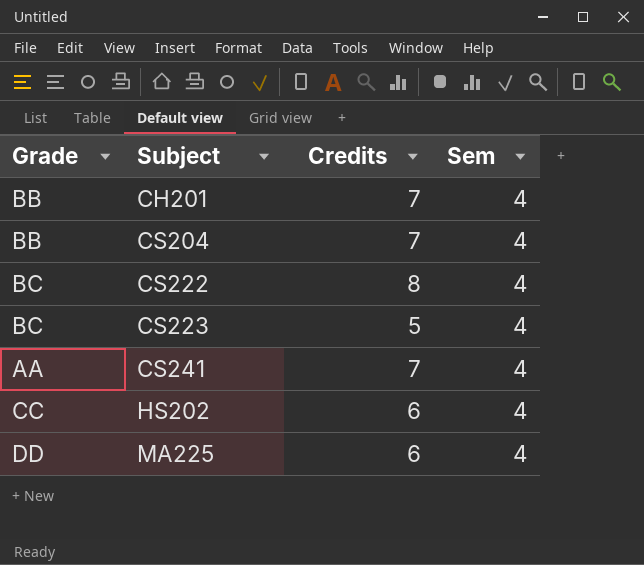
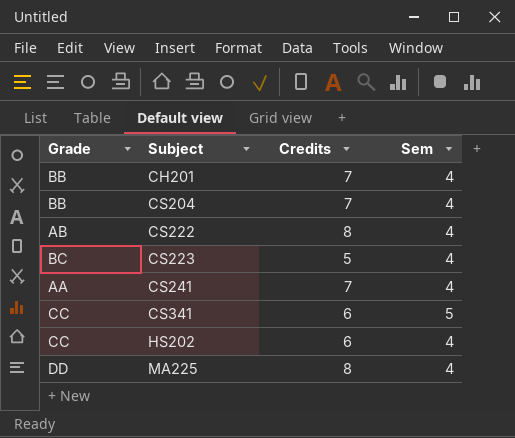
CS222 | Grade: BC -> AB
row CS341: none -> CC | 6 | 5
MA225 | Credits: 6 -> 8

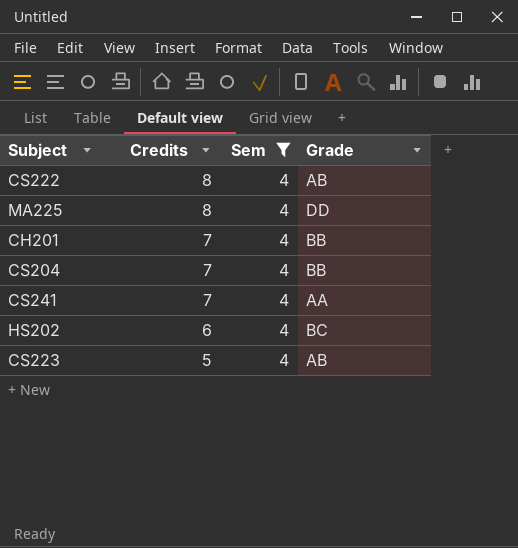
filter: none -> Sem = 4
row order: Subject ascending -> Credits descending
column Grade | position: 1 -> 4
HS202 | Grade: CC -> BC
CS223 | Grade: BC -> AB

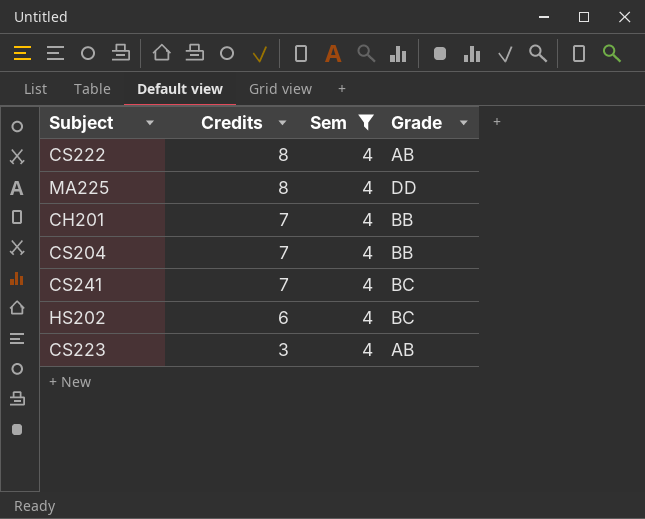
CS241 | Grade: AA -> BC
CS223 | Credits: 5 -> 3

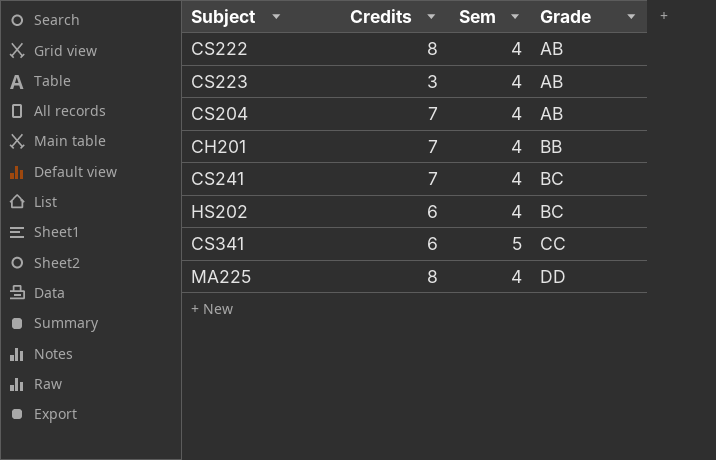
filter: Sem = 4 -> none
row order: Credits descending -> Grade ascending
CS204 | Grade: BB -> AB

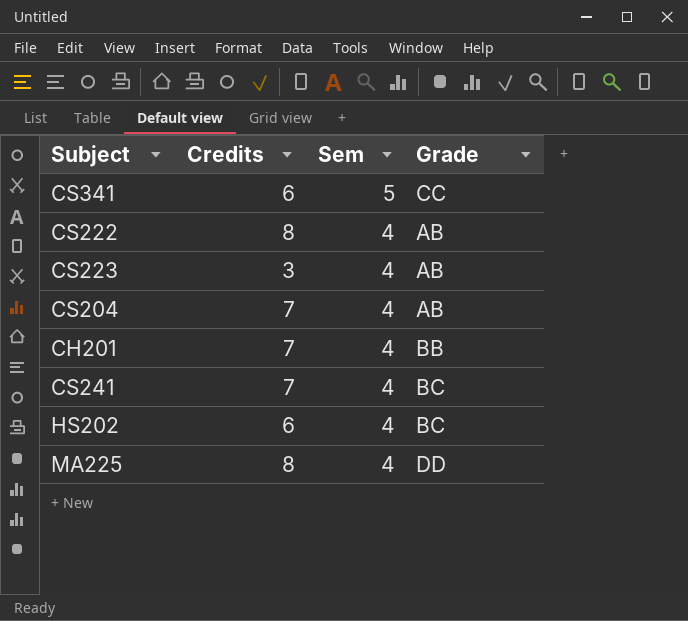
row order: Grade ascending -> Sem descending

